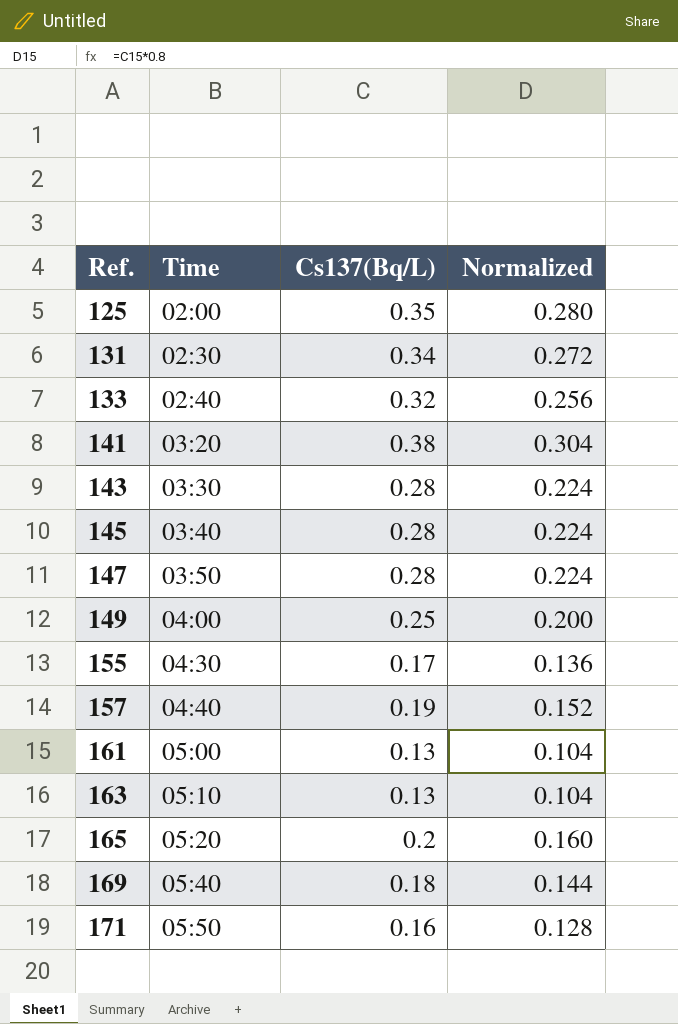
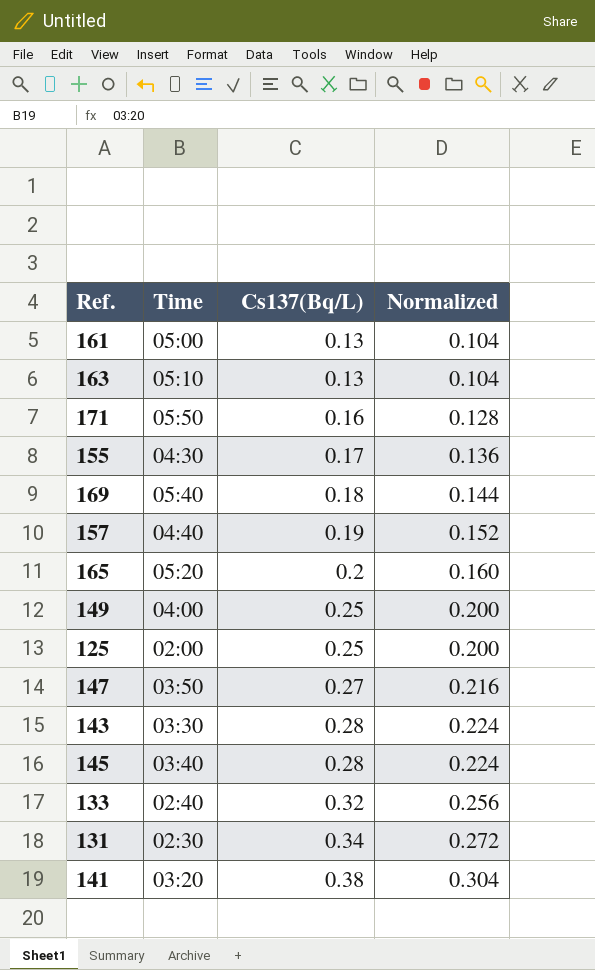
row order: Ref. ascending -> Cs137(Bq/L) ascending
125 | Cs137(Bq/L): 0.35 -> 0.25
125 | Normalized: 0.280 -> 0.200
147 | Cs137(Bq/L): 0.28 -> 0.27
147 | Normalized: 0.224 -> 0.216

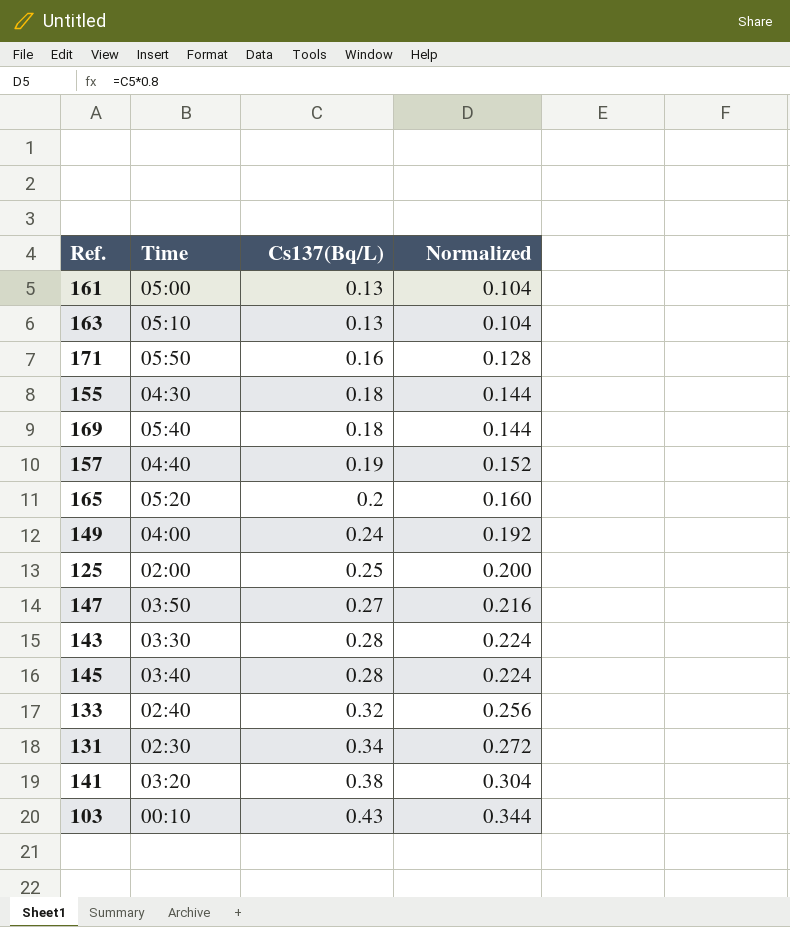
155 | Cs137(Bq/L): 0.17 -> 0.18
155 | Normalized: 0.136 -> 0.144
149 | Cs137(Bq/L): 0.25 -> 0.24
149 | Normalized: 0.200 -> 0.192
row 103: none -> 00:10 | 0.43 | 0.344

